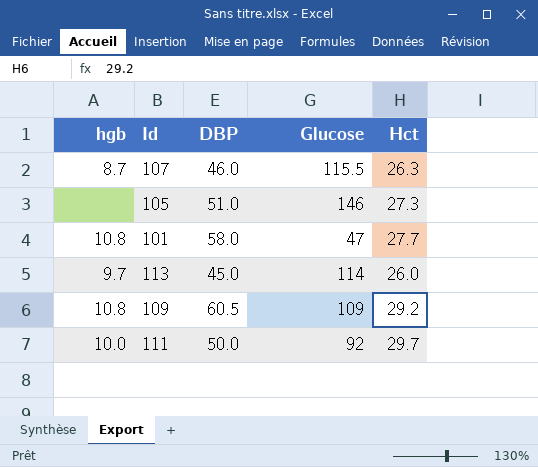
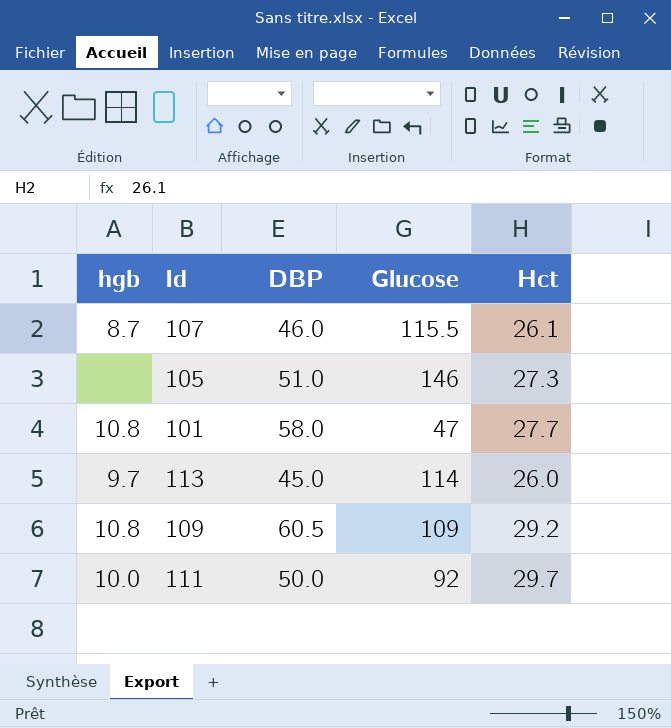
107 | Hct: 26.3 -> 26.1

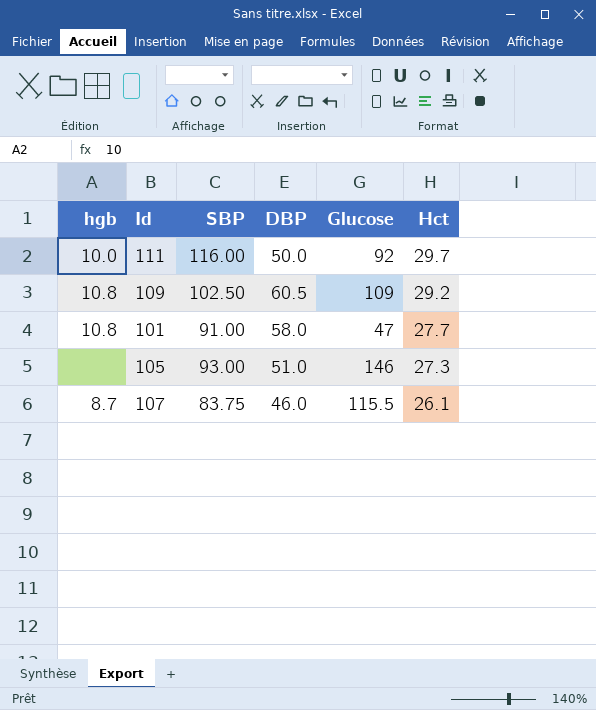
row order: none -> Hct descending
column SBP | position: none -> 3
row 113: 9.7 | 45.0 | 114 | 26.0 -> none

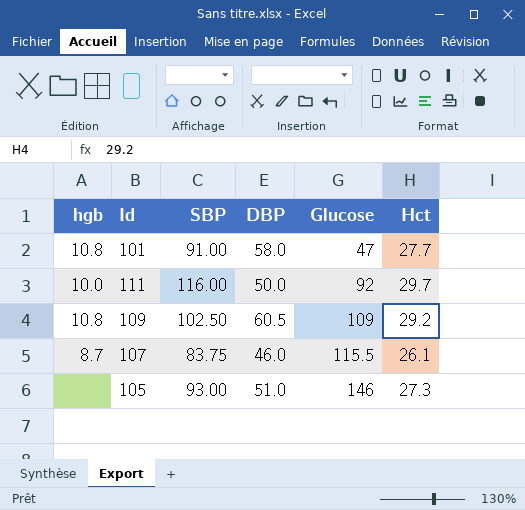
row order: Hct descending -> Glucose ascending

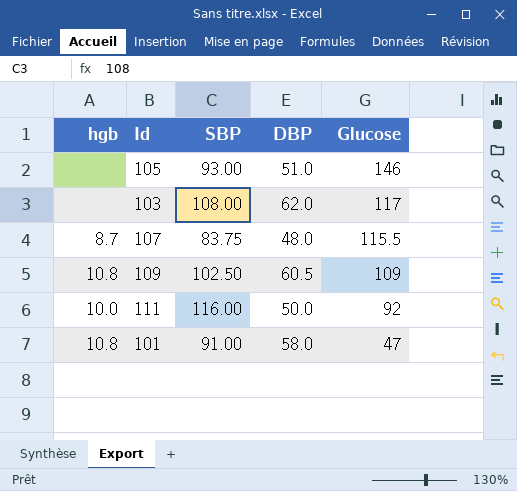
row order: Glucose ascending -> Glucose descending
column Hct | position: 6 -> none
row 103: none -> none | 108.00 | 62.0 | 117
107 | DBP: 46.0 -> 48.0

